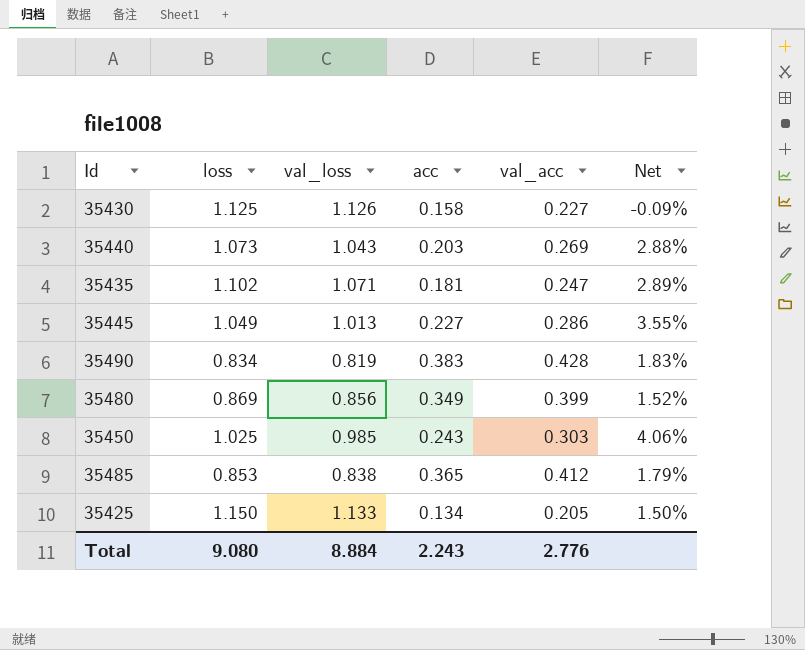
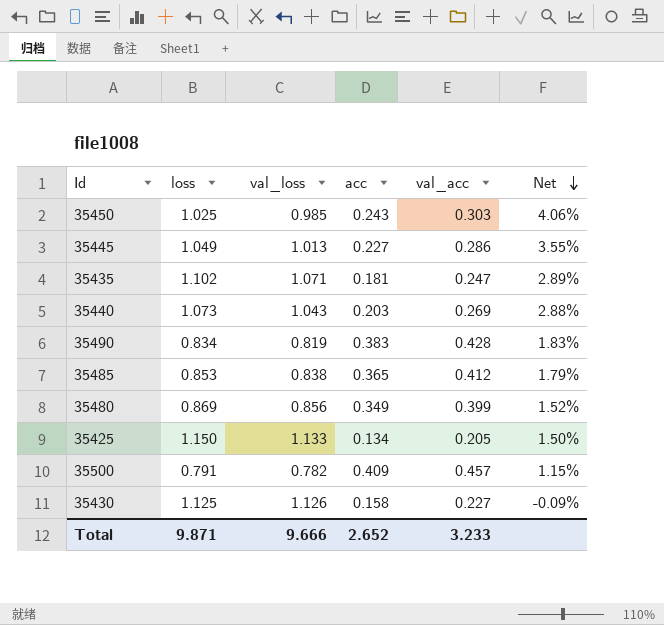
row order: none -> Net descending
row 35500: none -> 0.791 | 0.782 | 0.409 | 0.457 | 1.15%
Total | loss: 9.080 -> 9.871
Total | val_loss: 8.884 -> 9.666
Total | acc: 2.243 -> 2.652
Total | val_acc: 2.776 -> 3.233

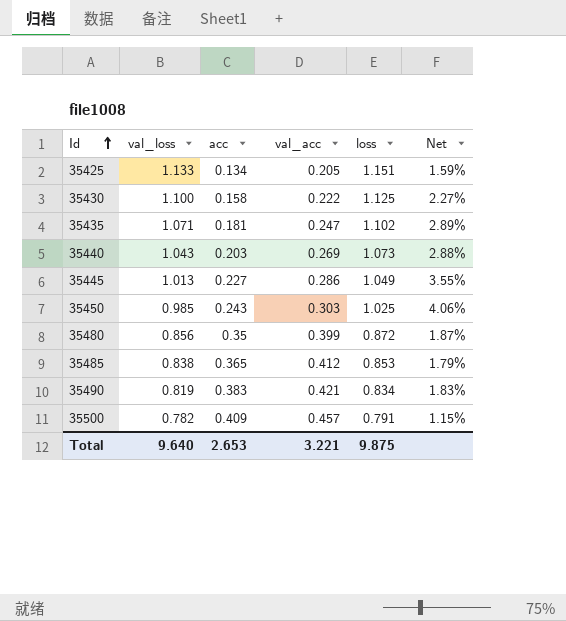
row order: Net descending -> Id ascending
column loss | position: 2 -> 5
35425 | loss: 1.150 -> 1.151
35425 | Net: 1.50% -> 1.59%
35430 | val_loss: 1.126 -> 1.100
35430 | val_acc: 0.227 -> 0.222
35430 | Net: -0.09% -> 2.27%
35480 | acc: 0.349 -> 0.35
35480 | loss: 0.869 -> 0.872
35480 | Net: 1.52% -> 1.87%
35490 | val_acc: 0.428 -> 0.421
Total | val_loss: 9.666 -> 9.640
Total | acc: 2.652 -> 2.653
Total | val_acc: 3.233 -> 3.221
Total | loss: 9.871 -> 9.875

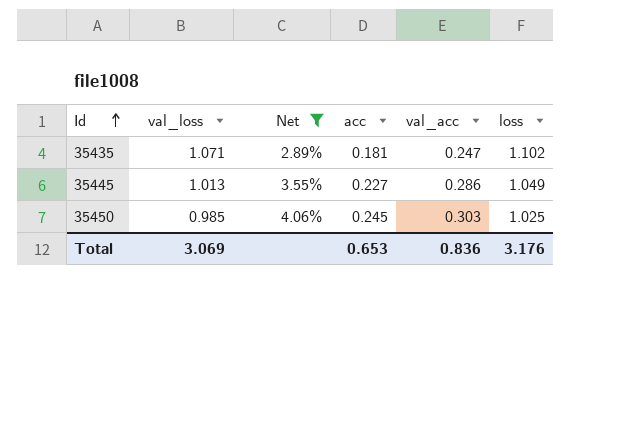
filter: none -> Net >= 2.89%
column Net | position: 6 -> 3
35450 | acc: 0.243 -> 0.245
Total | val_loss: 9.640 -> 3.069
Total | acc: 2.653 -> 0.653
Total | val_acc: 3.221 -> 0.836
Total | loss: 9.875 -> 3.176

